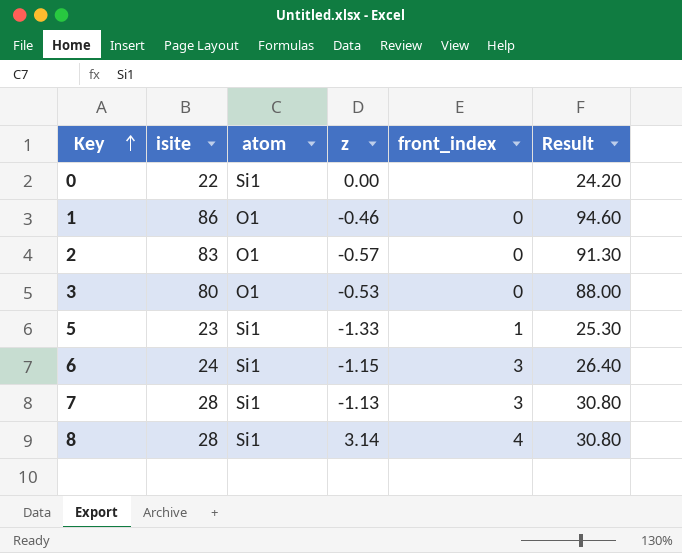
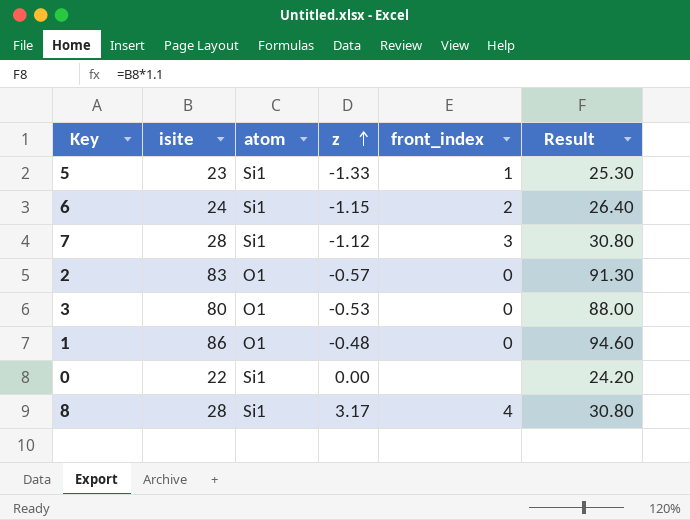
row order: Key ascending -> z ascending
6 | front_index: 3 -> 2
7 | z: -1.13 -> -1.12
1 | z: -0.46 -> -0.48
8 | z: 3.14 -> 3.17

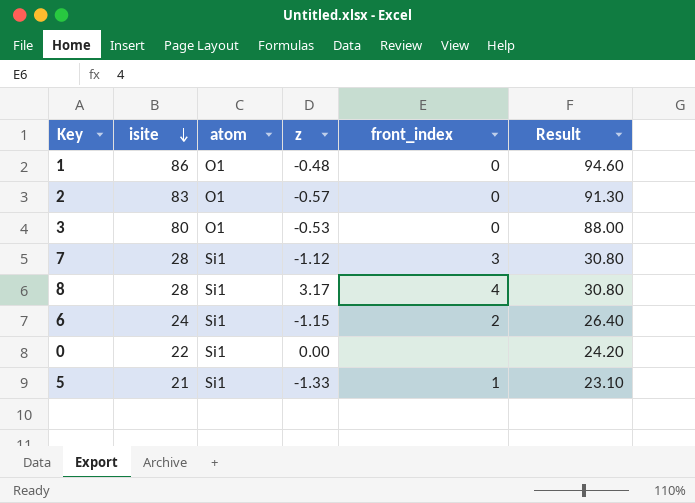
row order: z ascending -> isite descending
5 | isite: 23 -> 21
5 | Result: 25.30 -> 23.10

